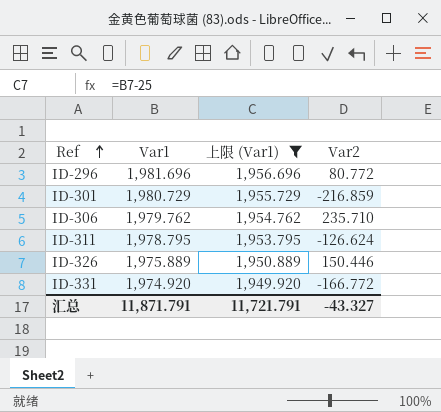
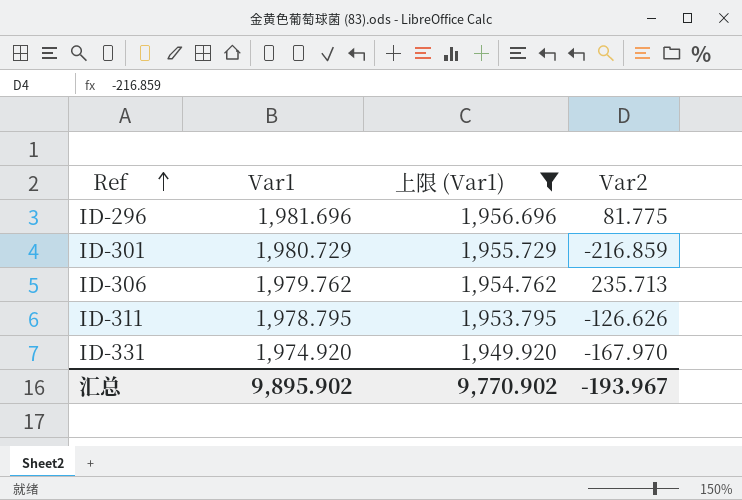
row ID-326: 1,975.889 | 1,950.889 | 150.446 -> none
ID-296 | Var2: 80.772 -> 81.775
ID-306 | Var2: 235.710 -> 235.713
ID-311 | Var2: -126.624 -> -126.626
ID-331 | Var2: -166.772 -> -167.970
汇总 | Var1: 11,871.791 -> 9,895.902
汇总 | 上限 (Var1): 11,721.791 -> 9,770.902
汇总 | Var2: -43.327 -> -193.967

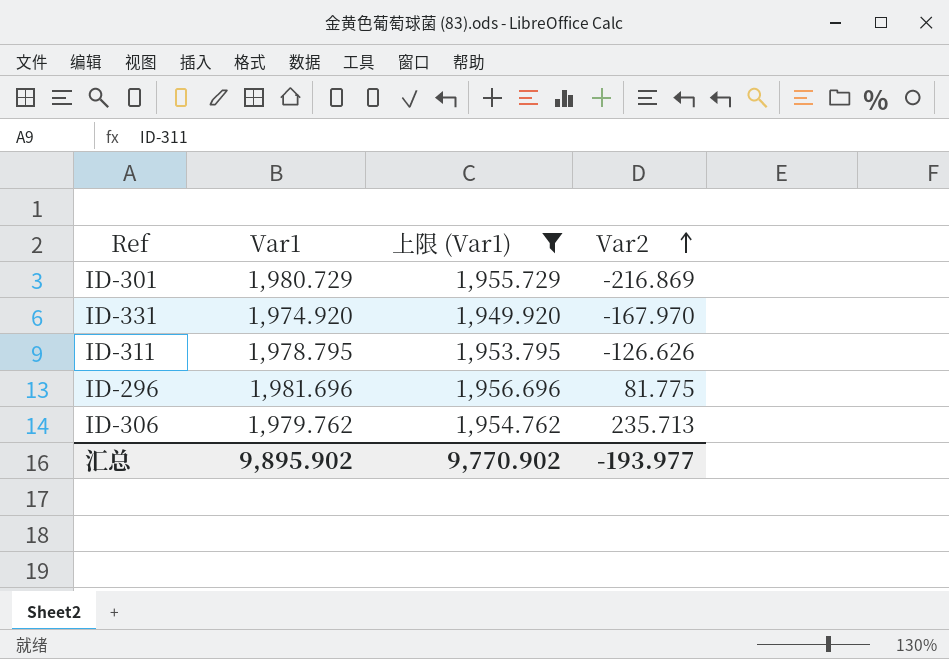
row order: Ref ascending -> Var2 ascending
ID-301 | Var2: -216.859 -> -216.869
汇总 | Var2: -193.967 -> -193.977

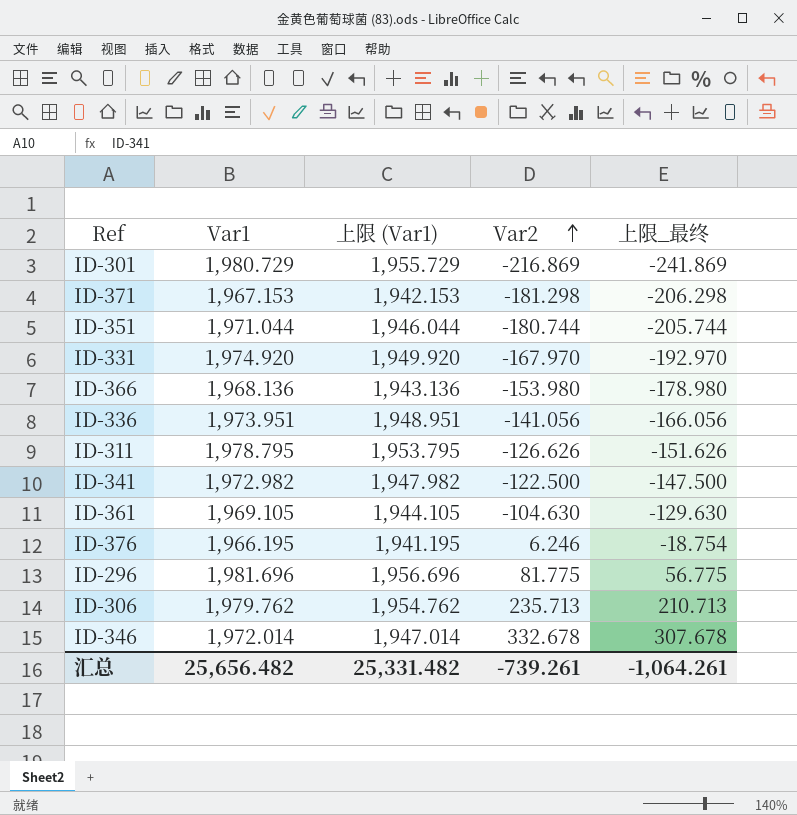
filter: 上限 (Var1) >= 1,949.920 -> none
column 上限_最终 | formula: none -> [Var2] - 25
汇总 | Var1: 9,895.902 -> 25,656.482
汇总 | 上限 (Var1): 9,770.902 -> 25,331.482
汇总 | Var2: -193.977 -> -739.261

